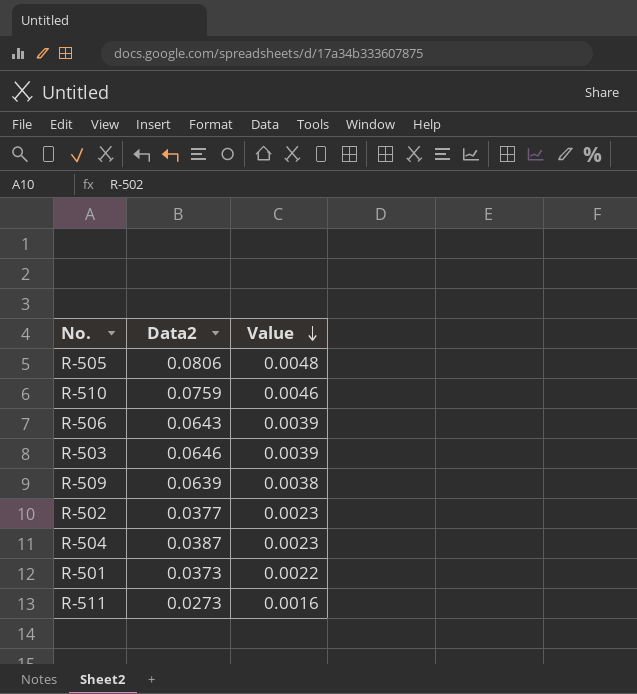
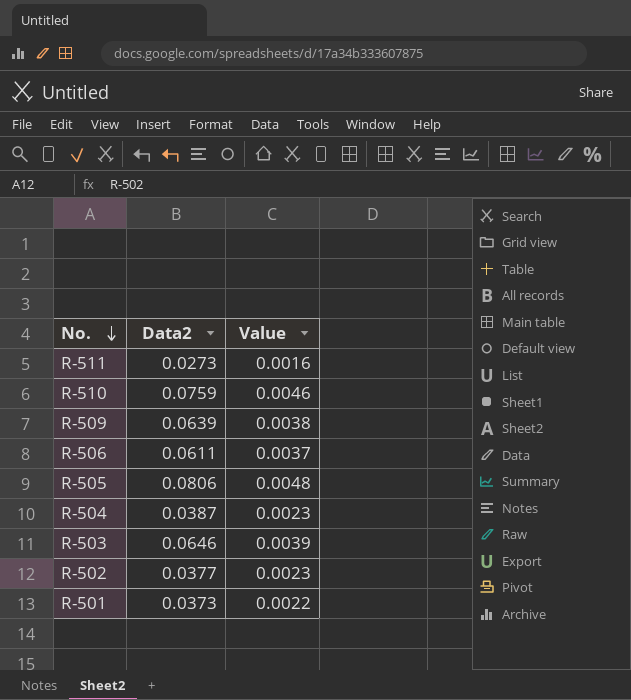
row order: Value descending -> No. descending
R-506 | Data2: 0.0643 -> 0.0611
R-506 | Value: 0.0039 -> 0.0037

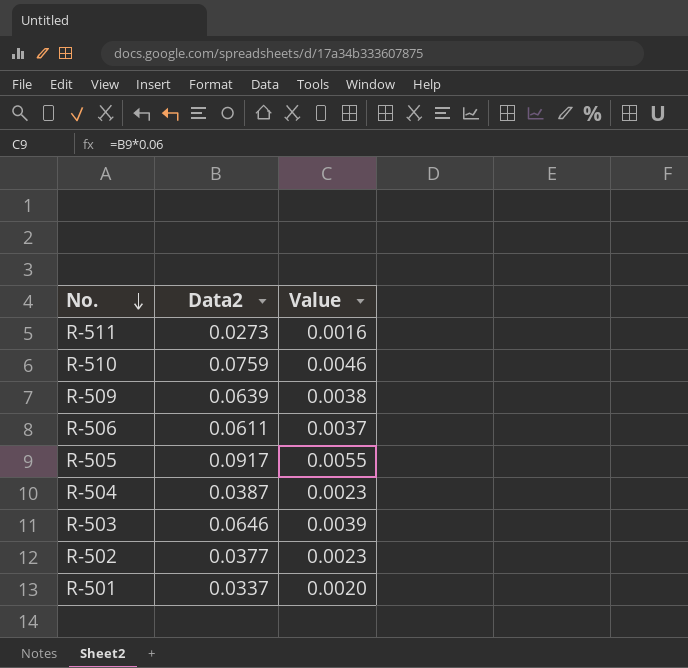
R-505 | Data2: 0.0806 -> 0.0917
R-505 | Value: 0.0048 -> 0.0055
R-501 | Data2: 0.0373 -> 0.0337
R-501 | Value: 0.0022 -> 0.0020

